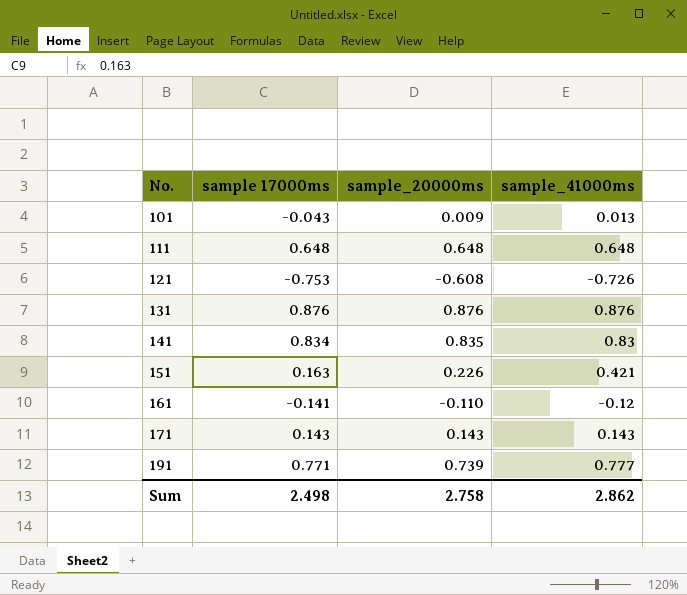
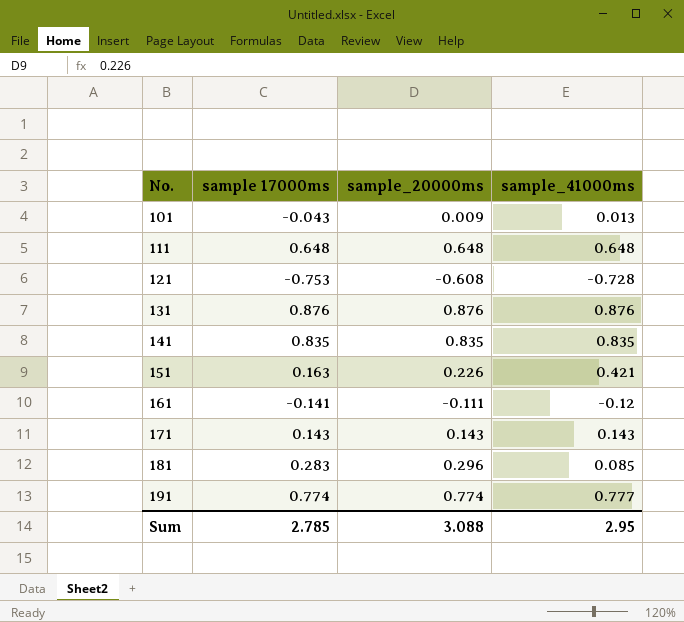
121 | sample_41000ms: -0.726 -> -0.728
141 | sample 17000ms: 0.834 -> 0.835
141 | sample_41000ms: 0.83 -> 0.835
161 | sample_20000ms: -0.110 -> -0.111
row 181: none -> 0.283 | 0.296 | 0.085
191 | sample 17000ms: 0.771 -> 0.774
191 | sample_20000ms: 0.739 -> 0.774
Sum | sample 17000ms: 2.498 -> 2.785
Sum | sample_20000ms: 2.758 -> 3.088
Sum | sample_41000ms: 2.862 -> 2.95

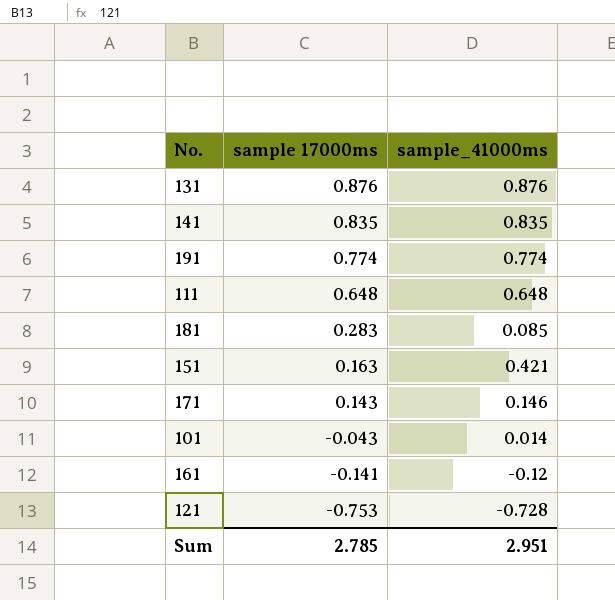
row order: No. ascending -> sample 17000ms descending
column sample_20000ms | position: 3 -> none
191 | sample_41000ms: 0.777 -> 0.774
171 | sample_41000ms: 0.143 -> 0.146
101 | sample_41000ms: 0.013 -> 0.014
Sum | sample_41000ms: 2.95 -> 2.951

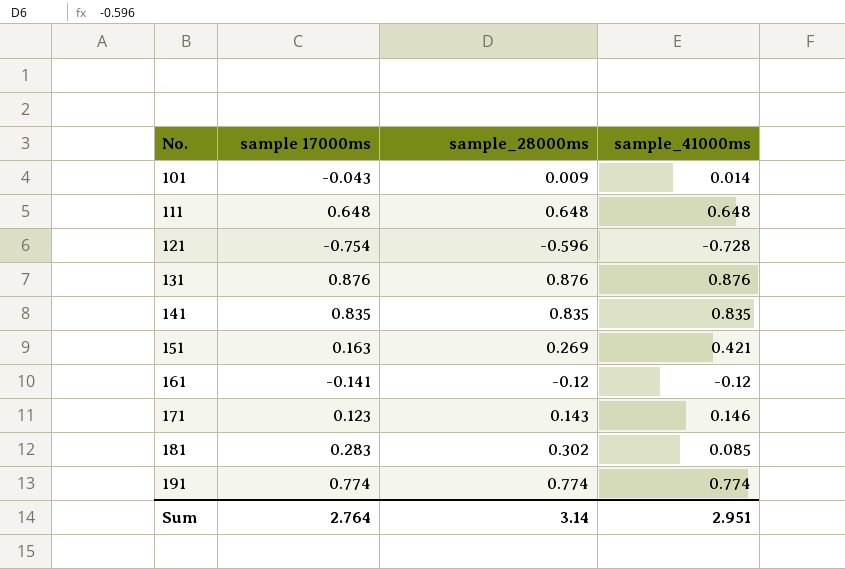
row order: sample 17000ms descending -> No. ascending
column sample_28000ms | position: none -> 3
121 | sample 17000ms: -0.753 -> -0.754
171 | sample 17000ms: 0.143 -> 0.123
Sum | sample 17000ms: 2.785 -> 2.764

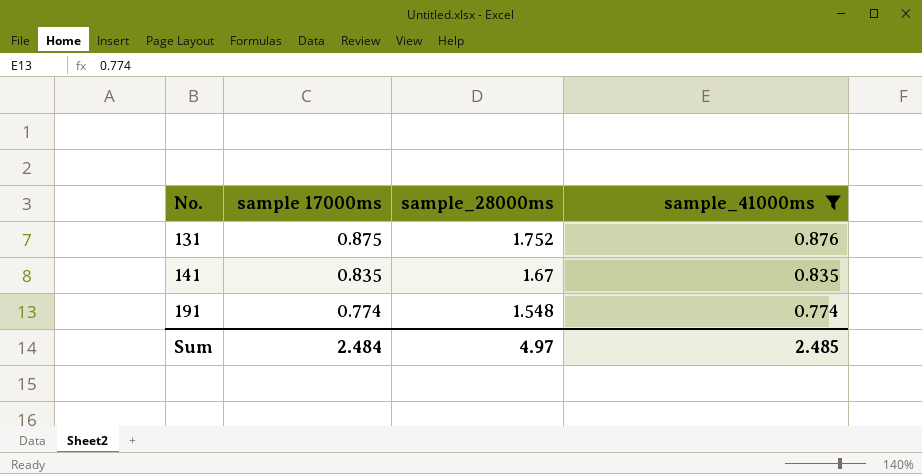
filter: none -> sample_41000ms >= 0.774
131 | sample 17000ms: 0.876 -> 0.875
131 | sample_28000ms: 0.876 -> 1.752
141 | sample_28000ms: 0.835 -> 1.67
191 | sample_28000ms: 0.774 -> 1.548
Sum | sample 17000ms: 2.764 -> 2.484
Sum | sample_28000ms: 3.14 -> 4.97
Sum | sample_41000ms: 2.951 -> 2.485

